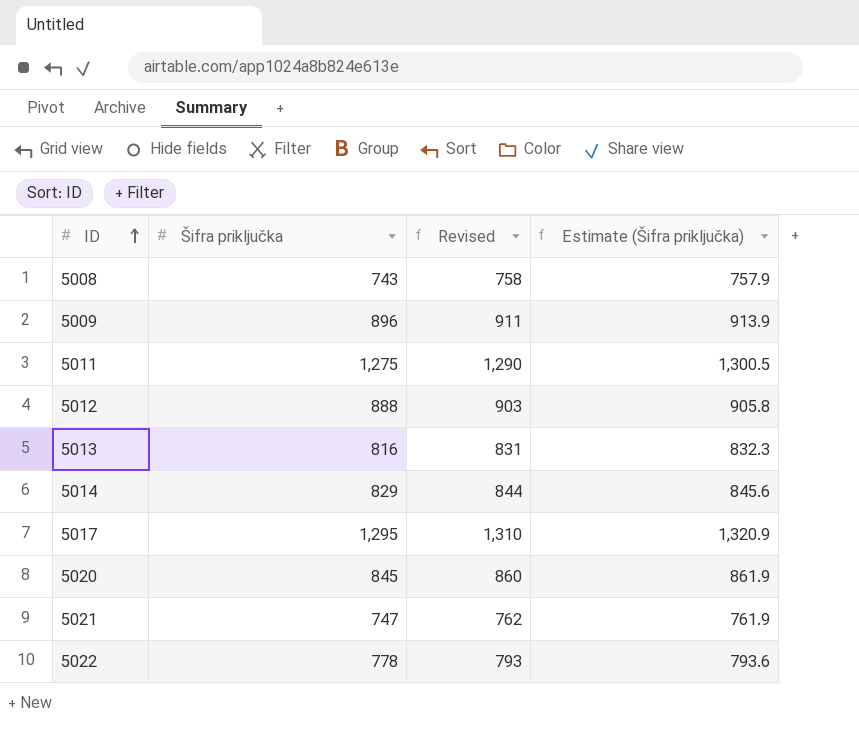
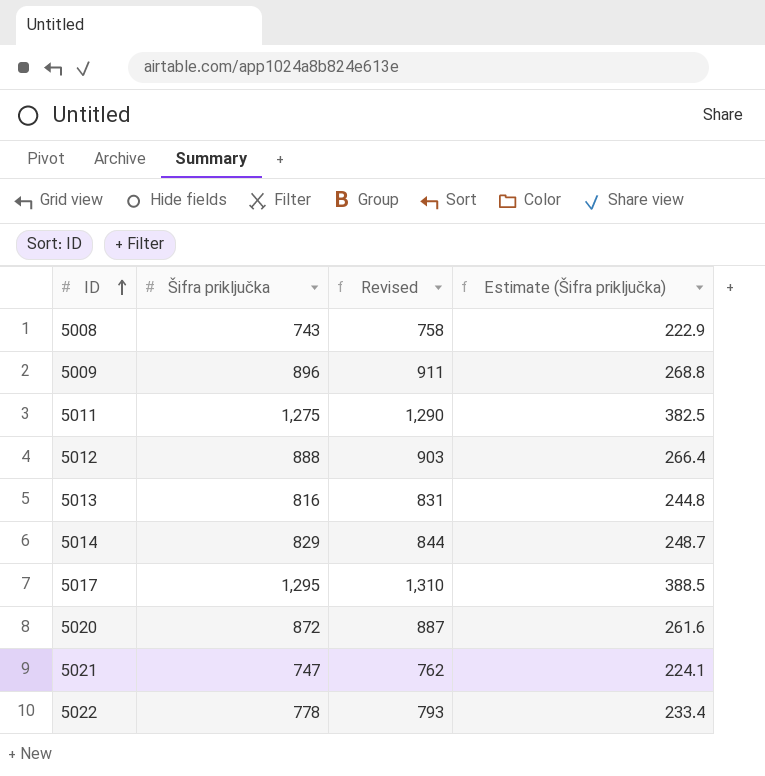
column Estimate (Šifra priključka) | formula: [Šifra priključka] * 1.02 -> [Šifra priključka] * 0.3
5020 | Šifra priključka: 845 -> 872
5020 | Revised: 860 -> 887

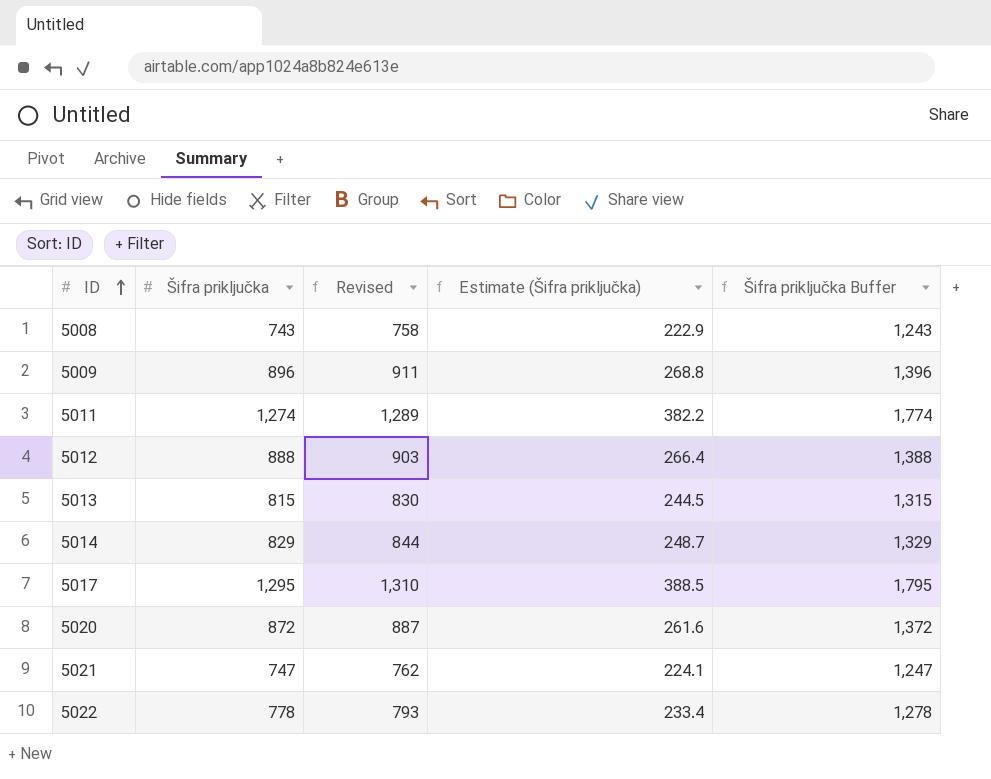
column Šifra priključka Buffer | formula: none -> [Šifra priključka] + 500
5011 | Šifra priključka: 1,275 -> 1,274
5011 | Revised: 1,290 -> 1,289
5011 | Estimate (Šifra priključka): 382.5 -> 382.2
5013 | Šifra priključka: 816 -> 815
5013 | Revised: 831 -> 830
5013 | Estimate (Šifra priključka): 244.8 -> 244.5

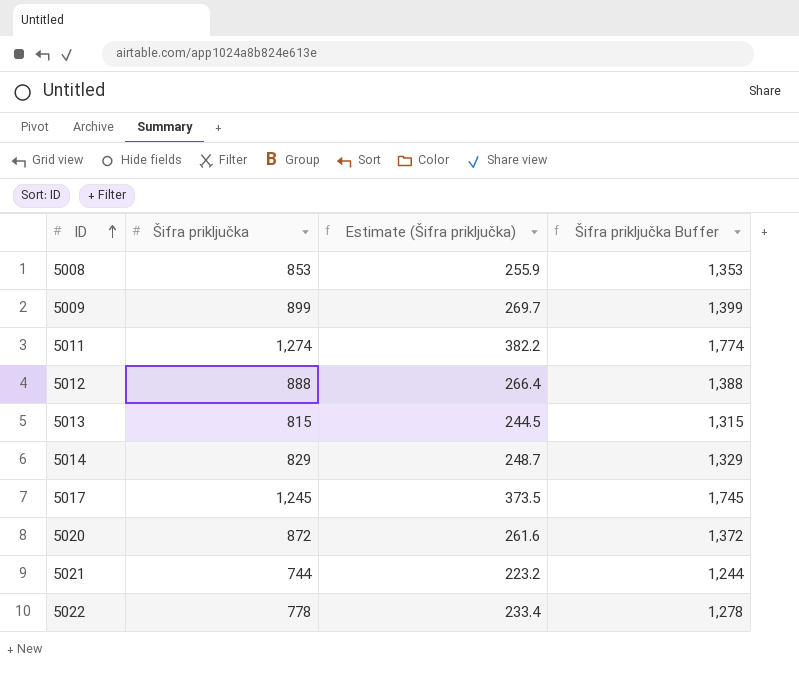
column Revised | formula: [Šifra priključka] + 15 -> none
5008 | Šifra priključka: 743 -> 853
5008 | Estimate (Šifra priključka): 222.9 -> 255.9
5008 | Šifra priključka Buffer: 1,243 -> 1,353
5009 | Šifra priključka: 896 -> 899
5009 | Estimate (Šifra priključka): 268.8 -> 269.7
5009 | Šifra priključka Buffer: 1,396 -> 1,399
5017 | Šifra priključka: 1,295 -> 1,245
5017 | Estimate (Šifra priključka): 388.5 -> 373.5
5017 | Šifra priključka Buffer: 1,795 -> 1,745
5021 | Šifra priključka: 747 -> 744
5021 | Estimate (Šifra priključka): 224.1 -> 223.2
5021 | Šifra priključka Buffer: 1,247 -> 1,244

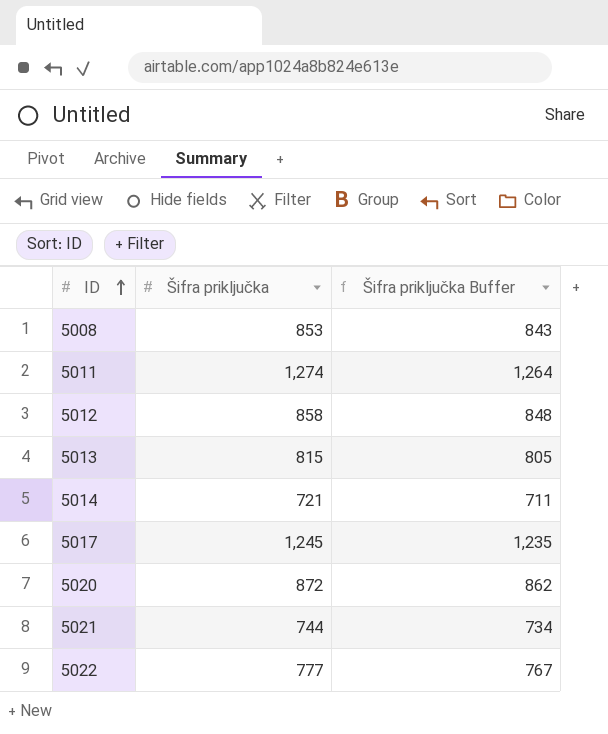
column Estimate (Šifra priključka) | formula: [Šifra priključka] * 0.3 -> none
column Šifra priključka Buffer | formula: [Šifra priključka] + 500 -> [Šifra priključka] - 10
row 5009: 899 | 269.7 | 1,399 -> none
5012 | Šifra priključka: 888 -> 858
5014 | Šifra priključka: 829 -> 721
5022 | Šifra priključka: 778 -> 777

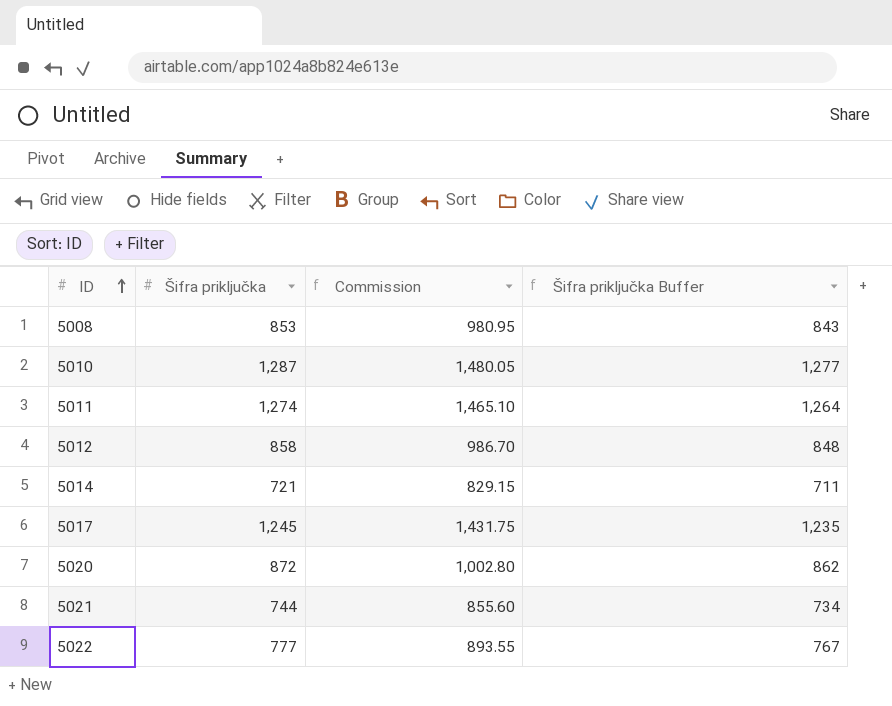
column Commission | formula: none -> [Šifra priključka] * 1.15
row 5013: 815 | 805 -> none
row 5010: none -> 1,287 | 1,480.05 | 1,277

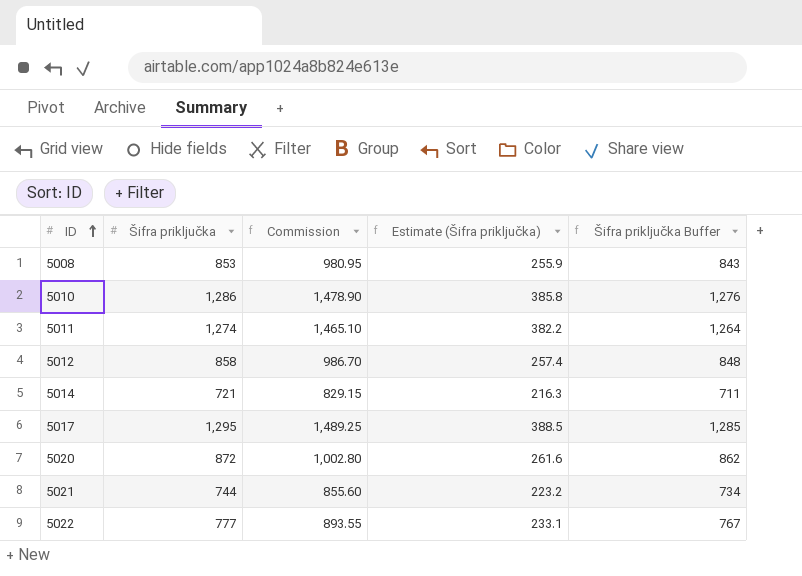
column Estimate (Šifra priključka) | formula: none -> [Šifra priključka] * 0.3
5010 | Šifra priključka: 1,287 -> 1,286
5010 | Commission: 1,480.05 -> 1,478.90
5010 | Šifra priključka Buffer: 1,277 -> 1,276
5017 | Šifra priključka: 1,245 -> 1,295
5017 | Commission: 1,431.75 -> 1,489.25
5017 | Šifra priključka Buffer: 1,235 -> 1,285

